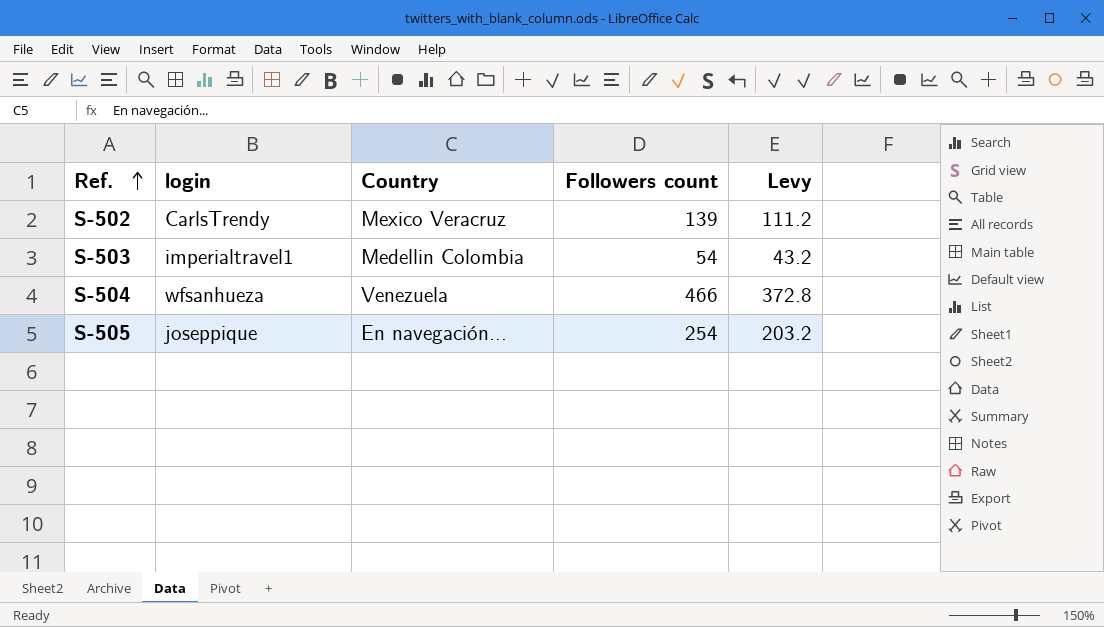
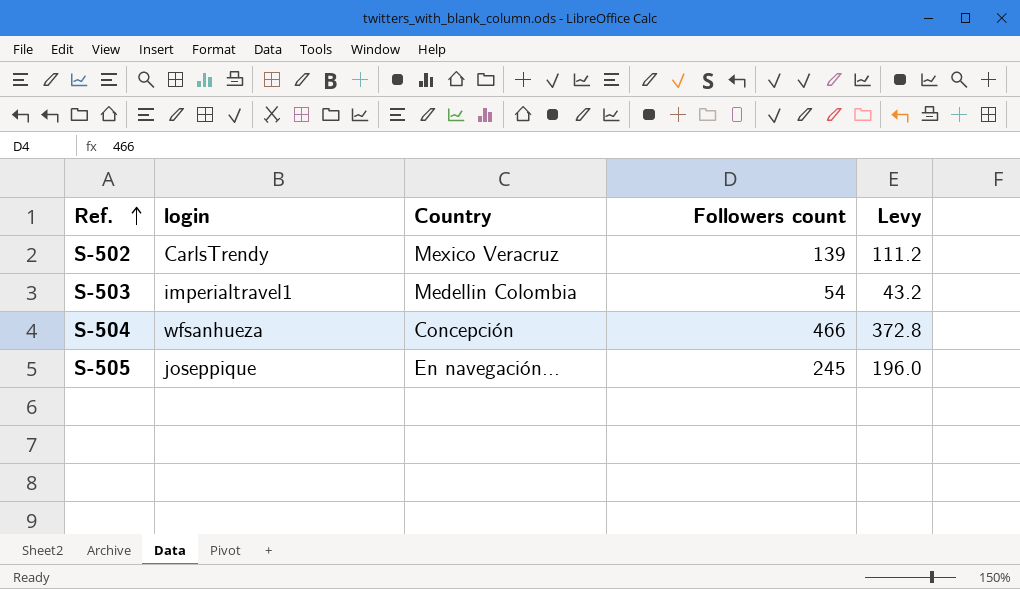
S-504 | Country: Venezuela -> Concepción
S-505 | Followers count: 254 -> 245
S-505 | Levy: 203.2 -> 196.0

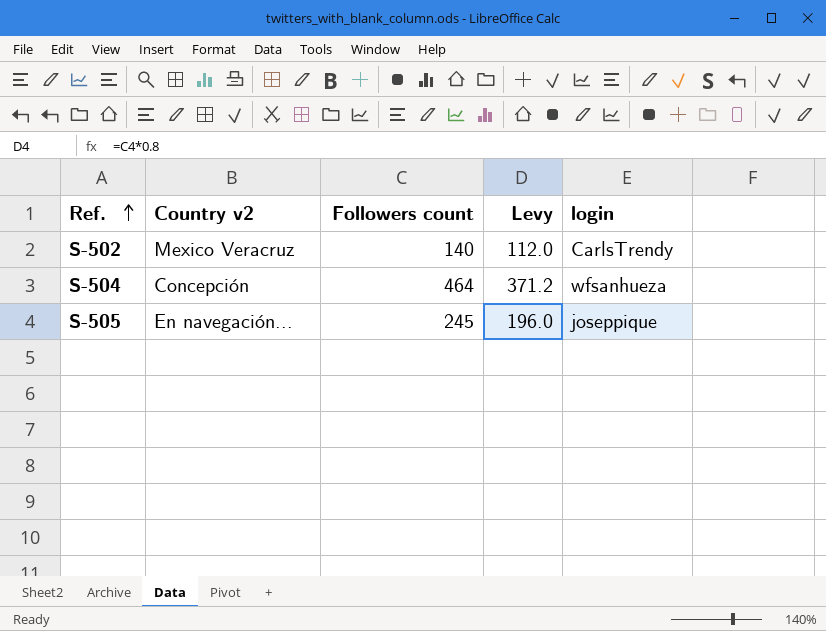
column name: Country -> Country v2
column login | position: 2 -> 5
row S-503: imperialtravel1 | Medellin Colombia | 54 | 43.2 -> none
S-502 | Followers count: 139 -> 140
S-502 | Levy: 111.2 -> 112.0
S-504 | Followers count: 466 -> 464
S-504 | Levy: 372.8 -> 371.2

